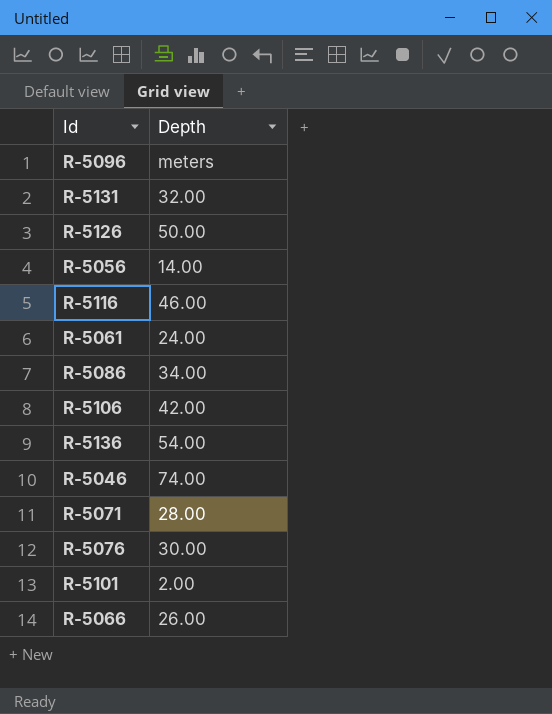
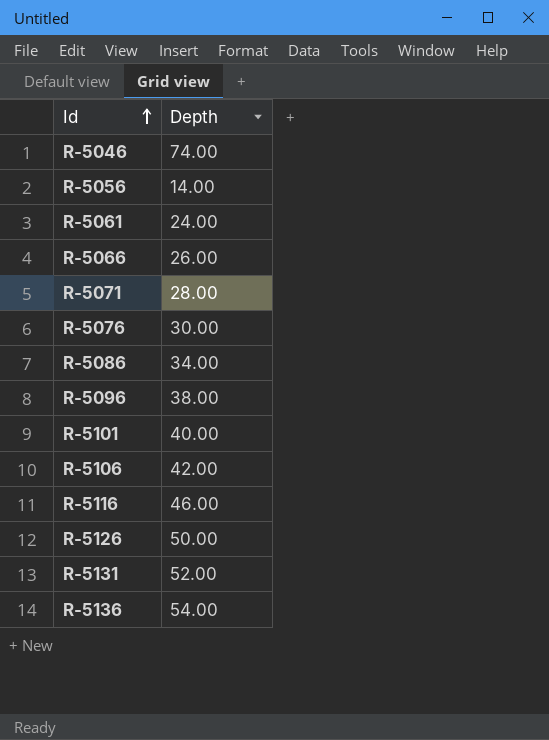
row order: none -> Id ascending
R-5096 | Depth: meters -> 38.00
R-5101 | Depth: 2.00 -> 40.00
R-5131 | Depth: 32.00 -> 52.00

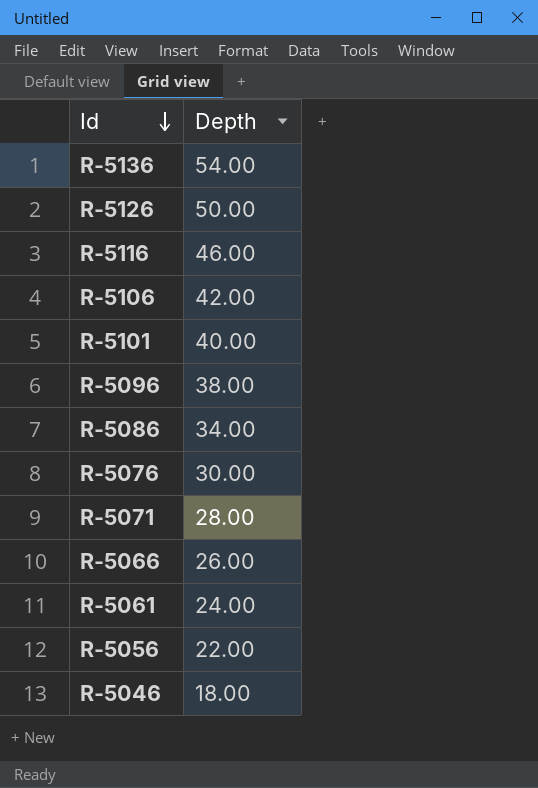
row order: Id ascending -> Id descending
row R-5131: 52.00 -> none
R-5056 | Depth: 14.00 -> 22.00
R-5046 | Depth: 74.00 -> 18.00

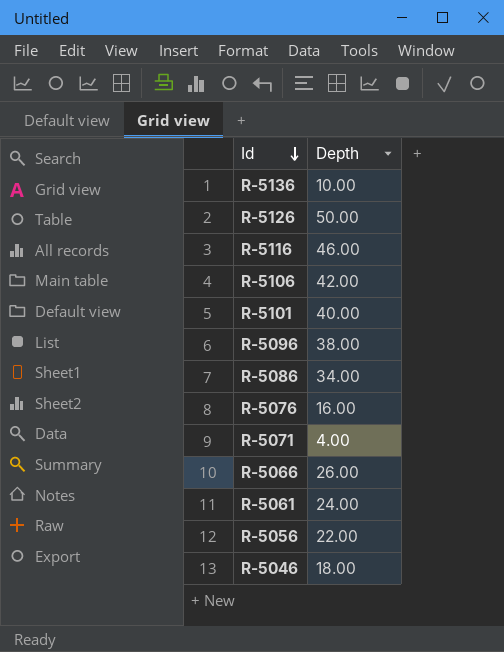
R-5136 | Depth: 54.00 -> 10.00
R-5076 | Depth: 30.00 -> 16.00
R-5071 | Depth: 28.00 -> 4.00

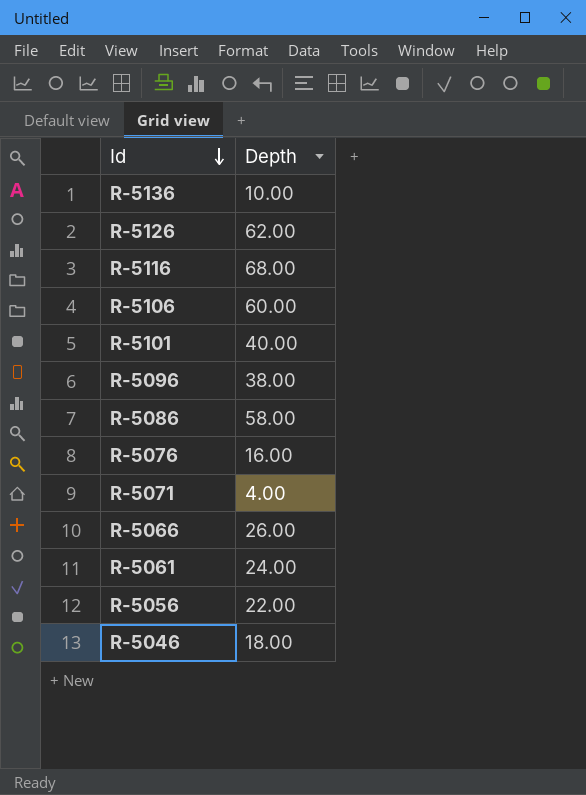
R-5126 | Depth: 50.00 -> 62.00
R-5116 | Depth: 46.00 -> 68.00
R-5106 | Depth: 42.00 -> 60.00
R-5086 | Depth: 34.00 -> 58.00

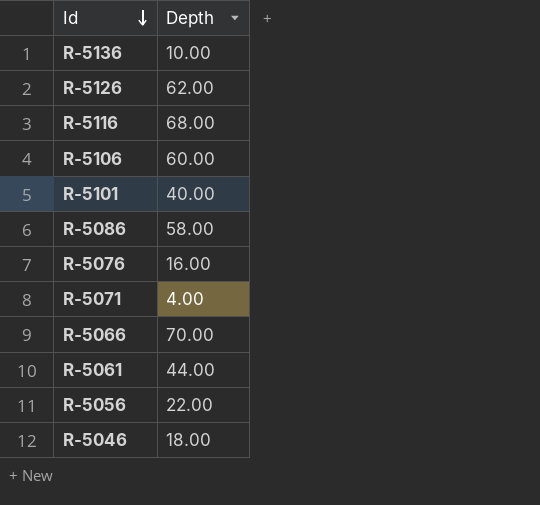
row R-5096: 38.00 -> none
R-5066 | Depth: 26.00 -> 70.00
R-5061 | Depth: 24.00 -> 44.00

